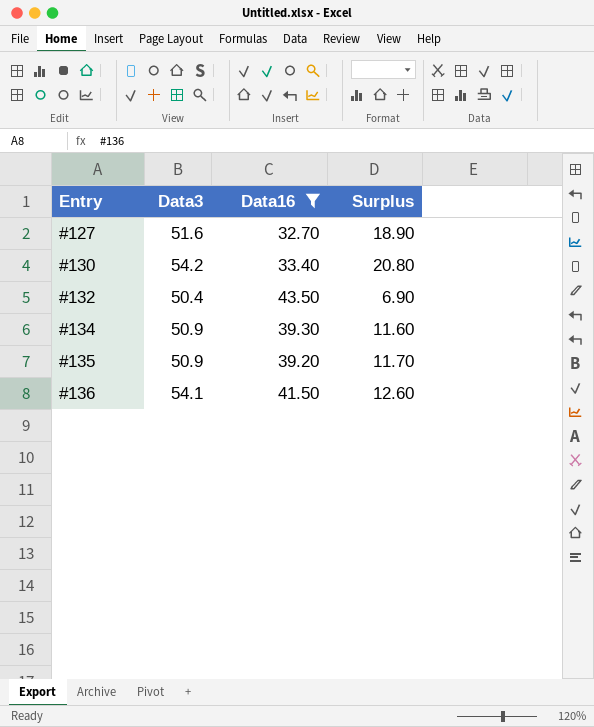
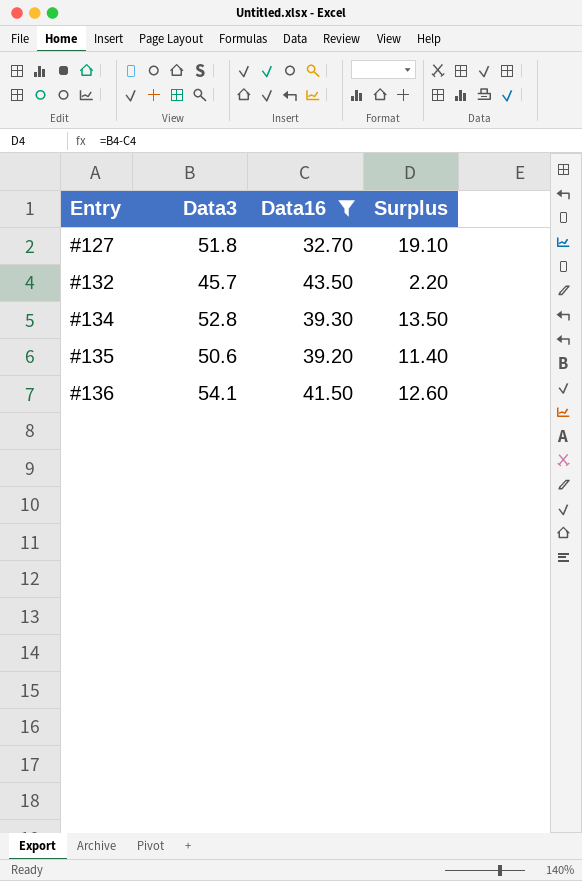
row #130: 54.2 | 33.40 | 20.80 -> none
#127 | Data3: 51.6 -> 51.8
#127 | Surplus: 18.90 -> 19.10
#132 | Data3: 50.4 -> 45.7
#132 | Surplus: 6.90 -> 2.20
#134 | Data3: 50.9 -> 52.8
#134 | Surplus: 11.60 -> 13.50
#135 | Data3: 50.9 -> 50.6
#135 | Surplus: 11.70 -> 11.40

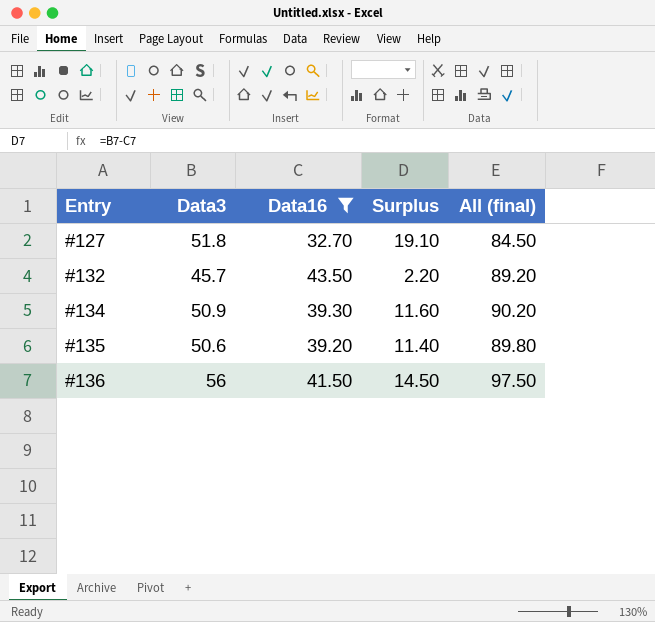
column All (final) | formula: none -> [Data3] + [Data16]
#134 | Data3: 52.8 -> 50.9
#134 | Surplus: 13.50 -> 11.60
#136 | Data3: 54.1 -> 56
#136 | Surplus: 12.60 -> 14.50

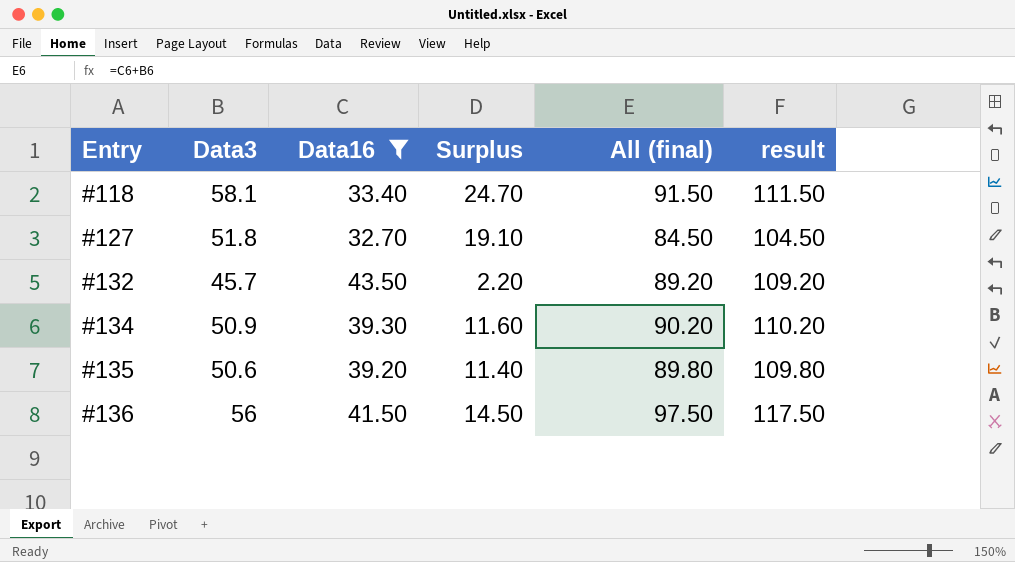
column result | formula: none -> [All (final)] + 20
row #118: none -> 58.1 | 33.40 | 24.70 | 91.50 | 111.50

